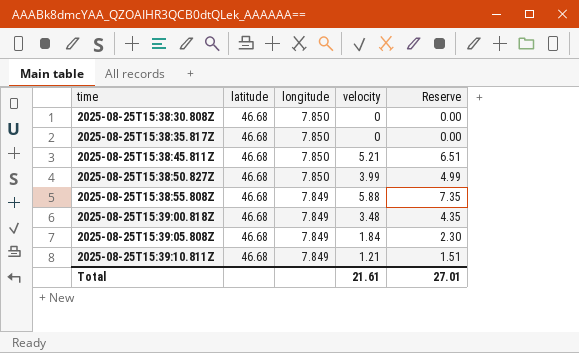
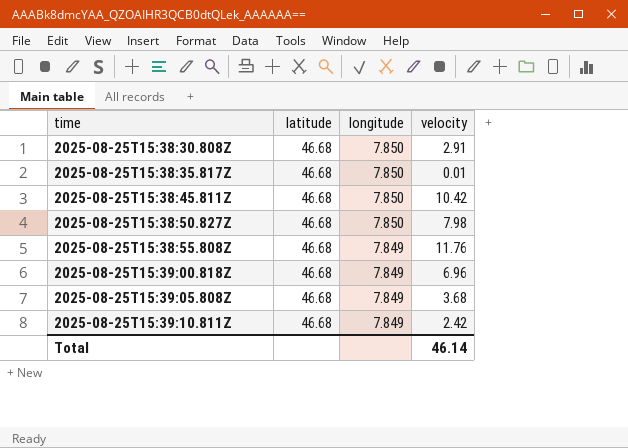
column Reserve | formula: [velocity] * 1.25 -> none
2025-08-25T15:38:30.808Z | velocity: 0 -> 2.91
2025-08-25T15:38:35.817Z | velocity: 0 -> 0.01
2025-08-25T15:38:45.811Z | velocity: 5.21 -> 10.42
2025-08-25T15:38:50.827Z | velocity: 3.99 -> 7.98
2025-08-25T15:38:55.808Z | velocity: 5.88 -> 11.76
2025-08-25T15:39:00.818Z | velocity: 3.48 -> 6.96
2025-08-25T15:39:05.808Z | velocity: 1.84 -> 3.68
2025-08-25T15:39:10.811Z | velocity: 1.21 -> 2.42
Total | velocity: 21.61 -> 46.14

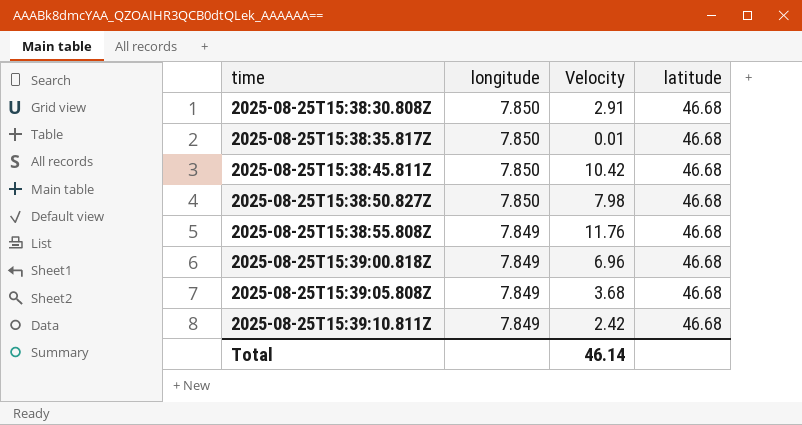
column name: velocity -> Velocity
column latitude | position: 2 -> 4

